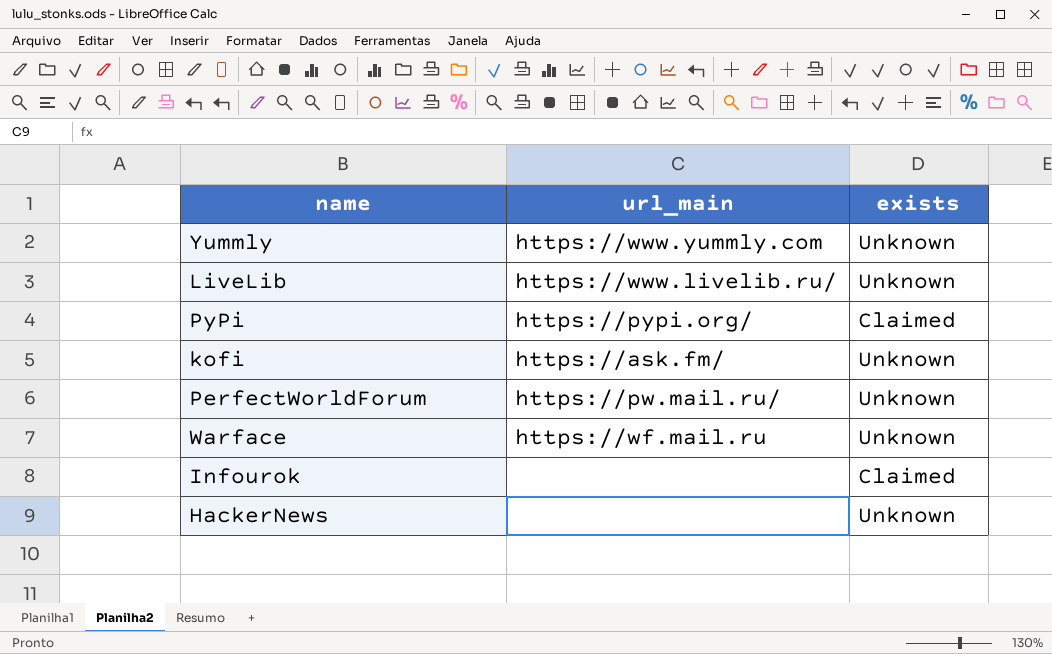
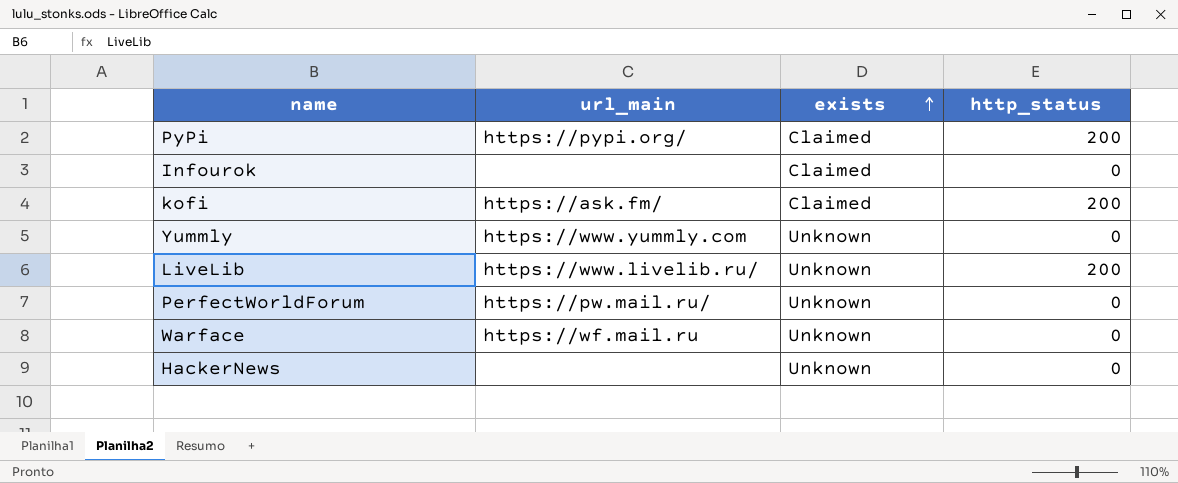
row order: none -> exists ascending
column http_status | position: none -> 4
kofi | exists: Unknown -> Claimed

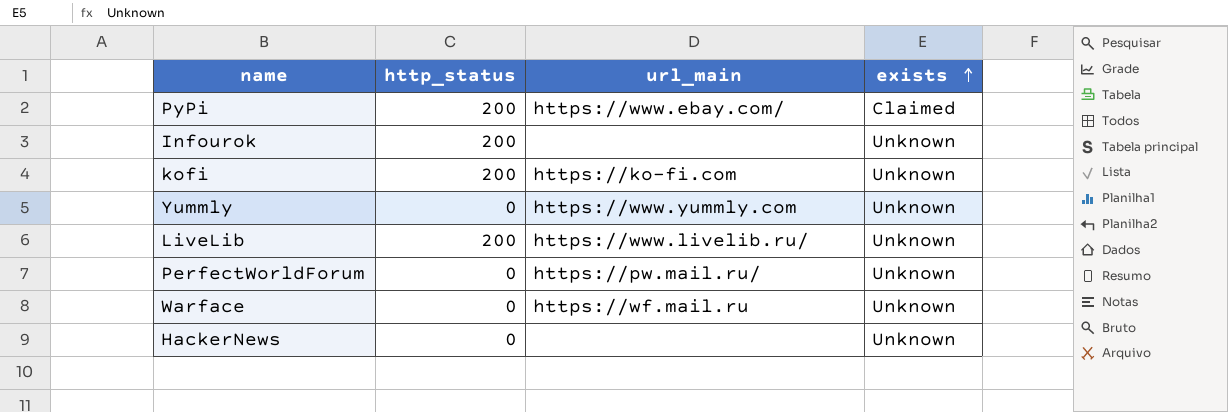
column http_status | position: 4 -> 2
PyPi | url_main: https://pypi.org/ -> https://www.ebay.com/
Infourok | http_status: 0 -> 200
Infourok | exists: Claimed -> Unknown
kofi | url_main: https://ask.fm/ -> https://ko-fi.com
kofi | exists: Claimed -> Unknown

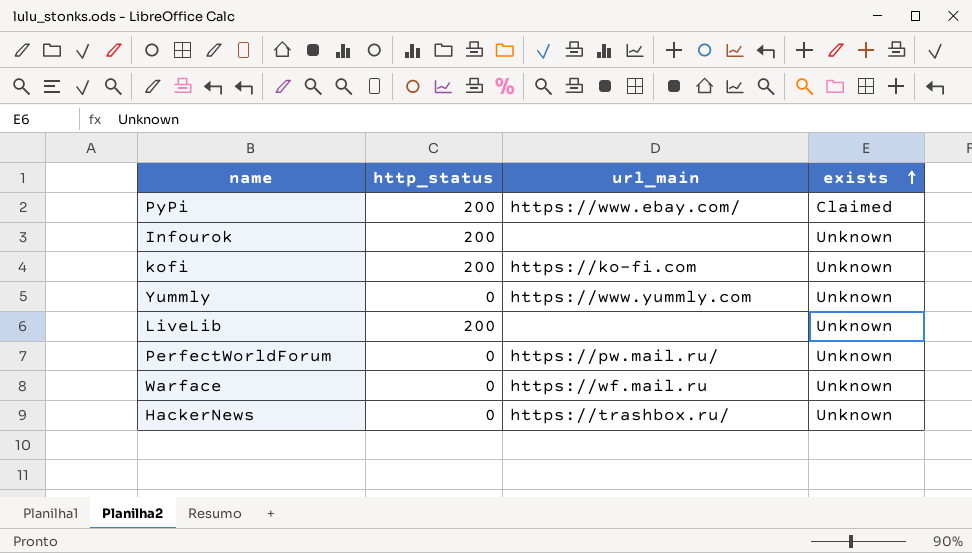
LiveLib | url_main: https://www.livelib.ru/ -> none
HackerNews | url_main: none -> https://trashbox.ru/

